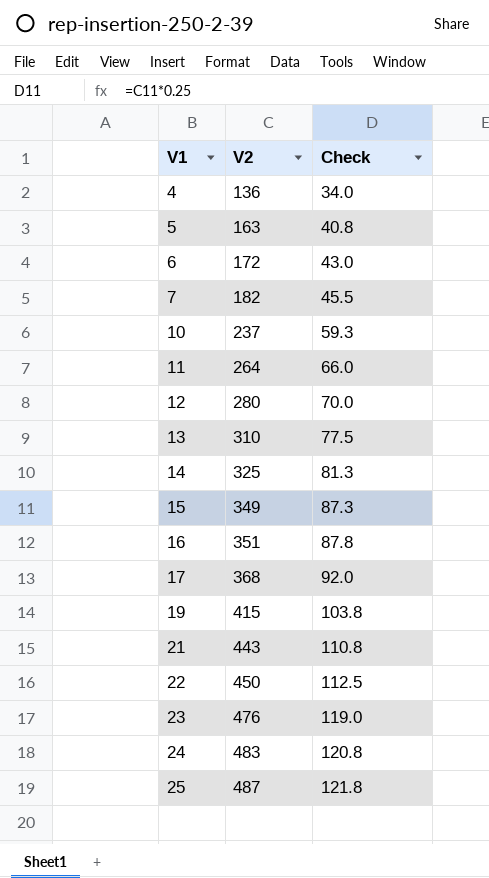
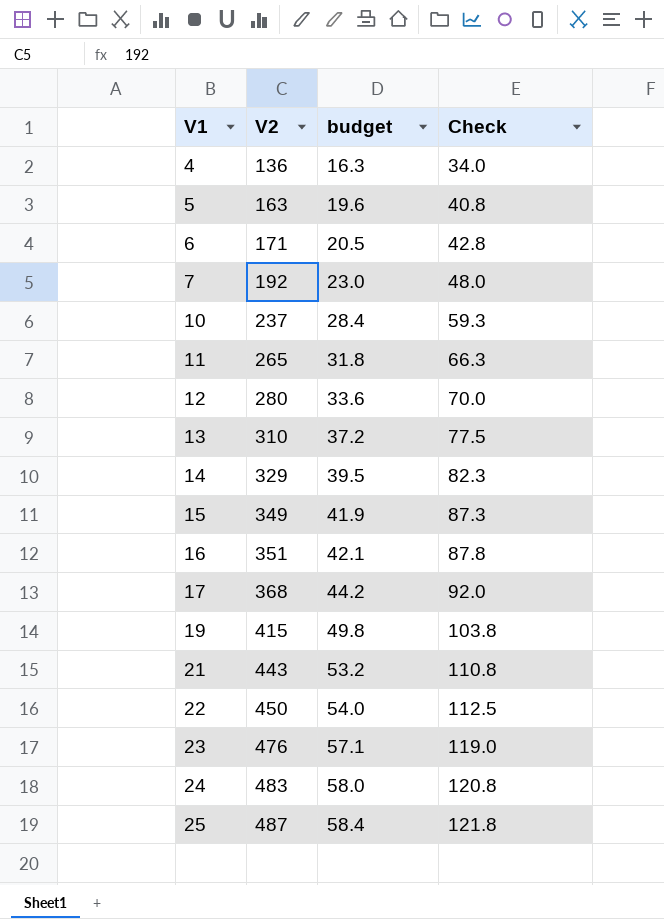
column budget | formula: none -> [V2] * 0.12
6 | V2: 172 -> 171
6 | Check: 43.0 -> 42.8
7 | V2: 182 -> 192
7 | Check: 45.5 -> 48.0
11 | V2: 264 -> 265
11 | Check: 66.0 -> 66.3
14 | V2: 325 -> 329
14 | Check: 81.3 -> 82.3

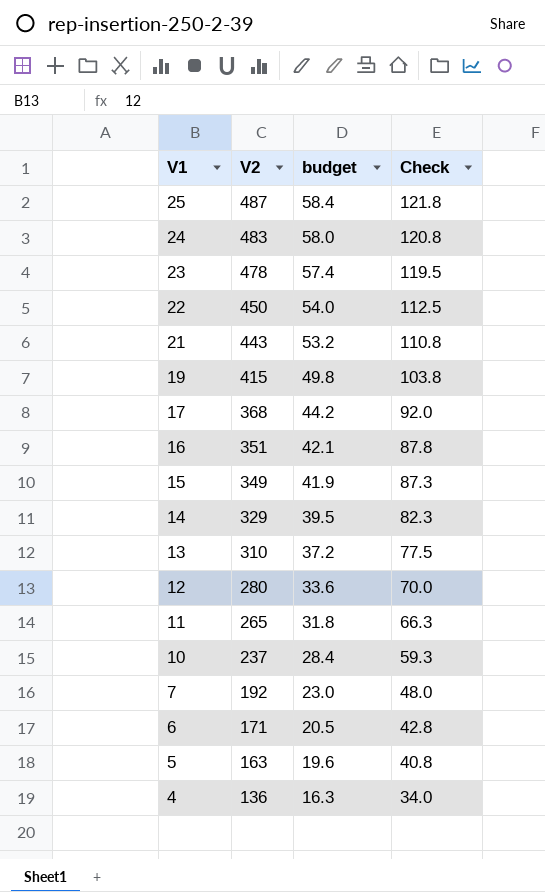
row order: V1 ascending -> V1 descending
23 | V2: 476 -> 478
23 | budget: 57.1 -> 57.4
23 | Check: 119.0 -> 119.5

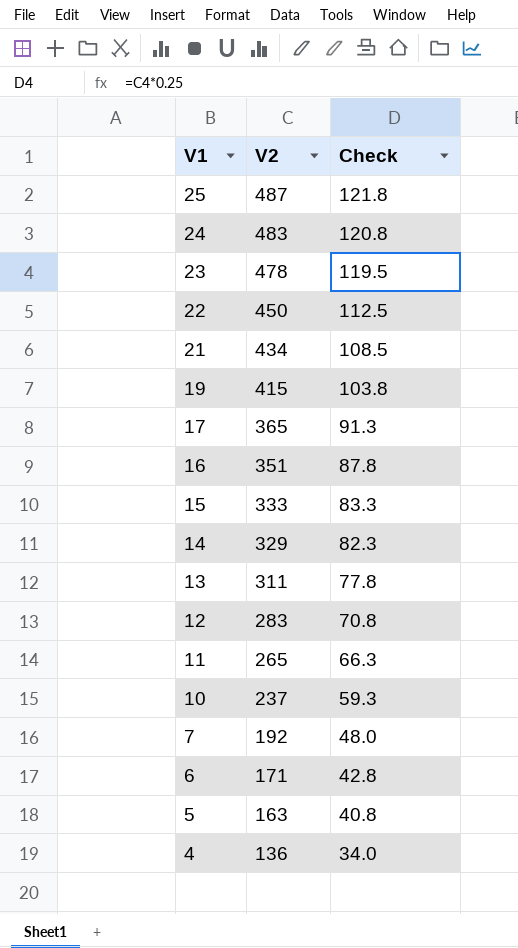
column budget | formula: [V2] * 0.12 -> none
21 | V2: 443 -> 434
21 | Check: 110.8 -> 108.5
17 | V2: 368 -> 365
17 | Check: 92.0 -> 91.3
15 | V2: 349 -> 333
15 | Check: 87.3 -> 83.3
13 | V2: 310 -> 311
13 | Check: 77.5 -> 77.8
12 | V2: 280 -> 283
12 | Check: 70.0 -> 70.8

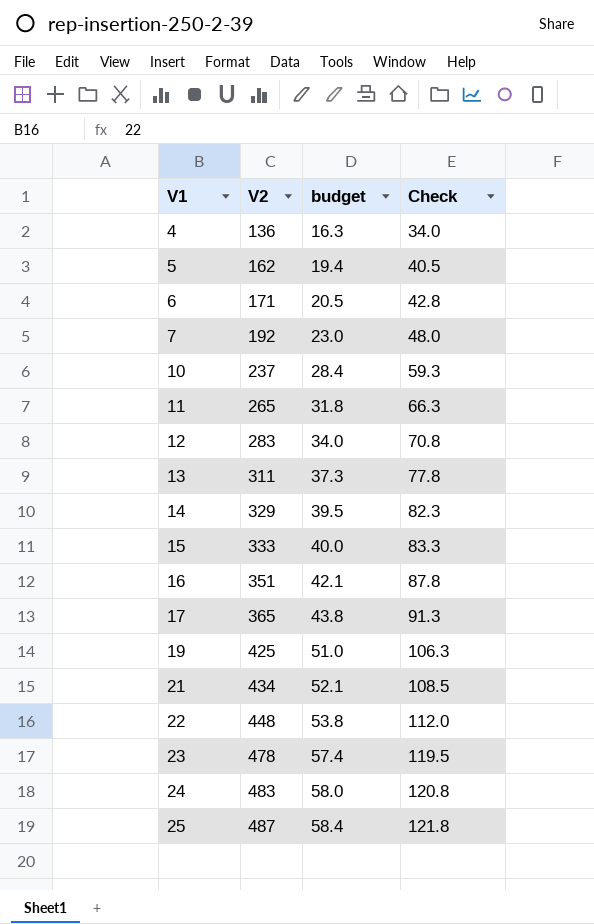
row order: V1 descending -> V1 ascending
column budget | formula: none -> [V2] * 0.12
5 | V2: 163 -> 162
5 | Check: 40.8 -> 40.5
19 | V2: 415 -> 425
19 | Check: 103.8 -> 106.3
22 | V2: 450 -> 448
22 | Check: 112.5 -> 112.0

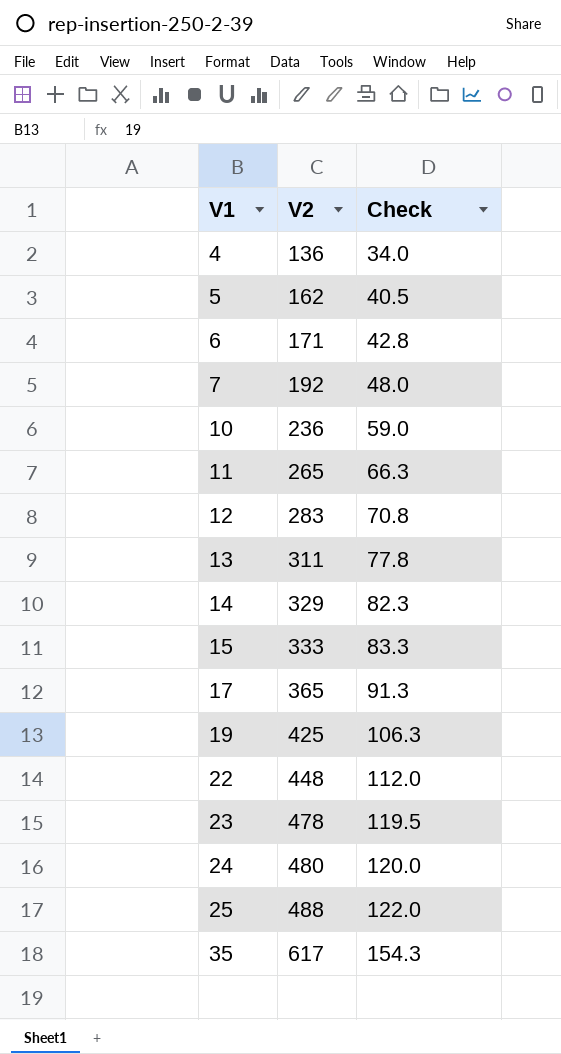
column budget | formula: [V2] * 0.12 -> none
row 16: 351 | 42.1 | 87.8 -> none
row 21: 434 | 52.1 | 108.5 -> none
10 | V2: 237 -> 236
10 | Check: 59.3 -> 59.0
24 | V2: 483 -> 480
24 | Check: 120.8 -> 120.0
25 | V2: 487 -> 488
25 | Check: 121.8 -> 122.0
row 35: none -> 617 | 154.3

